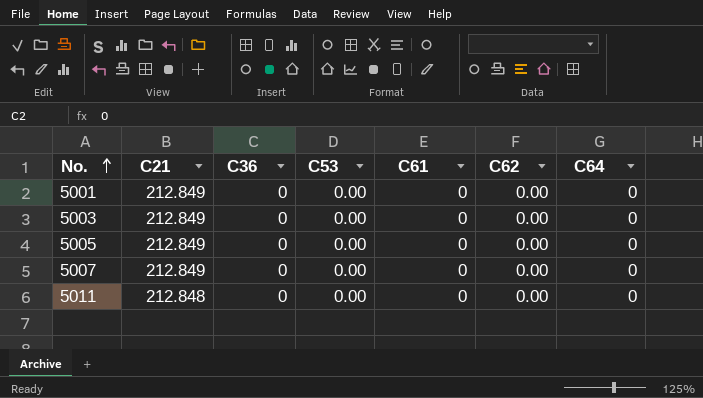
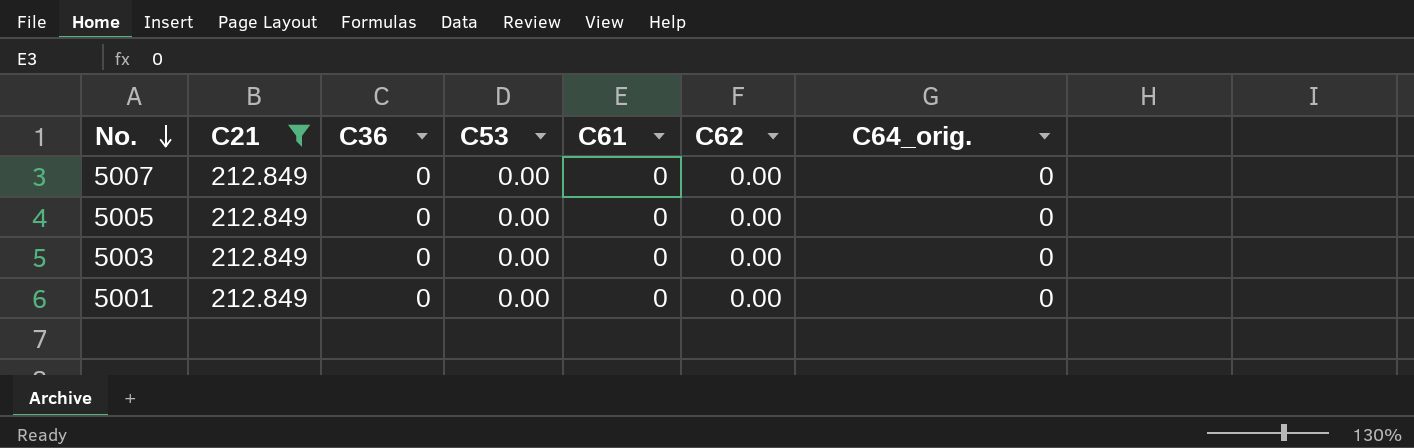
filter: none -> C21 = 212.849
row order: No. ascending -> No. descending
column name: C64 -> C64_orig.

